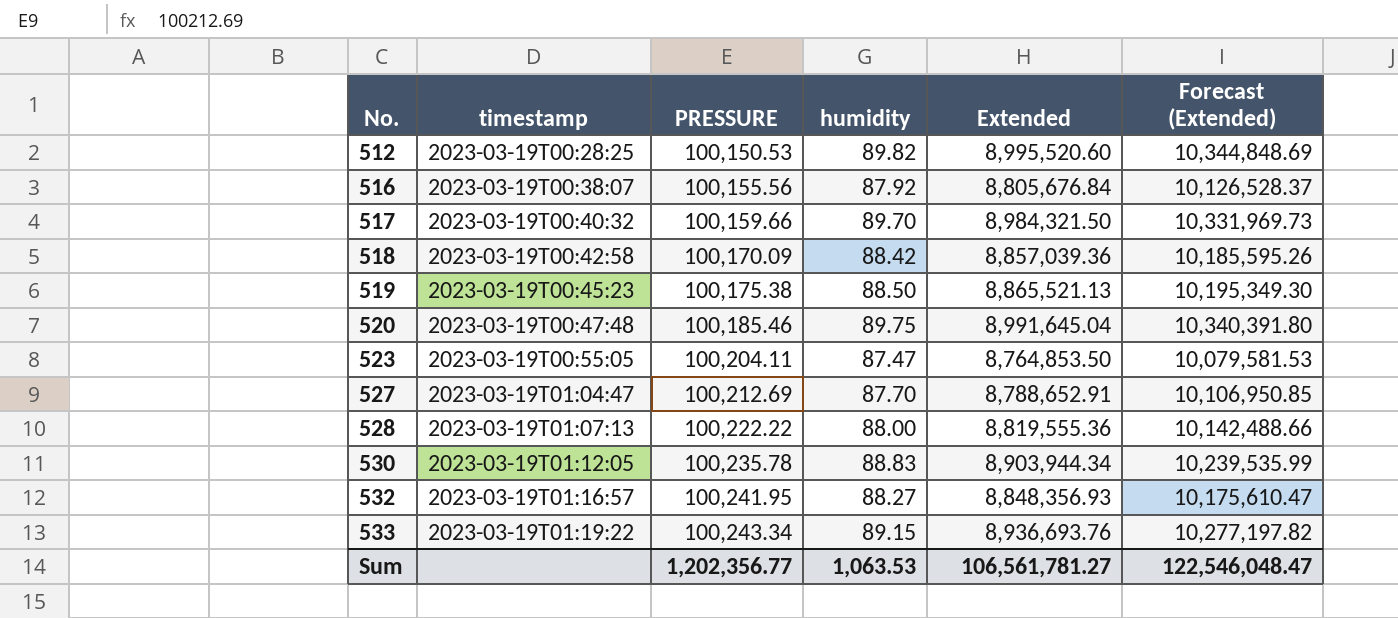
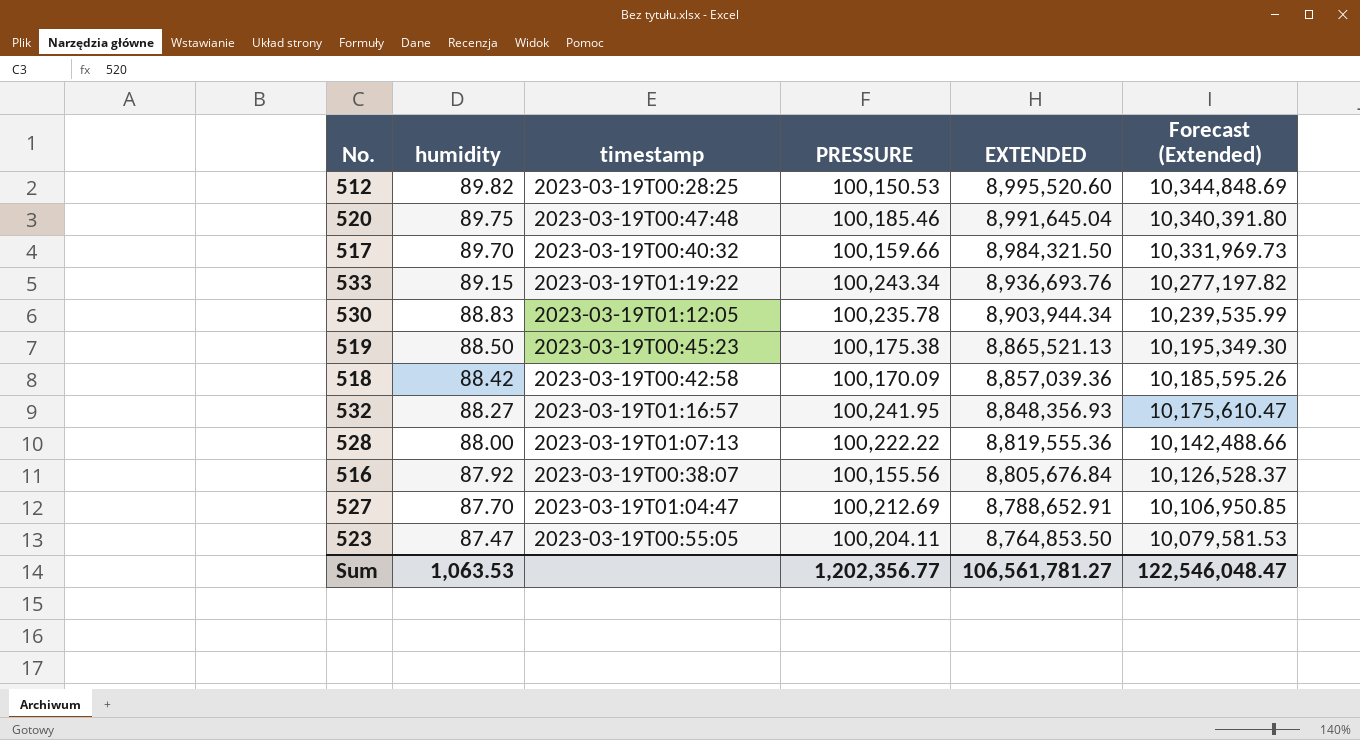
row order: No. ascending -> humidity descending
column humidity | position: 4 -> 2
column name: Extended -> EXTENDED

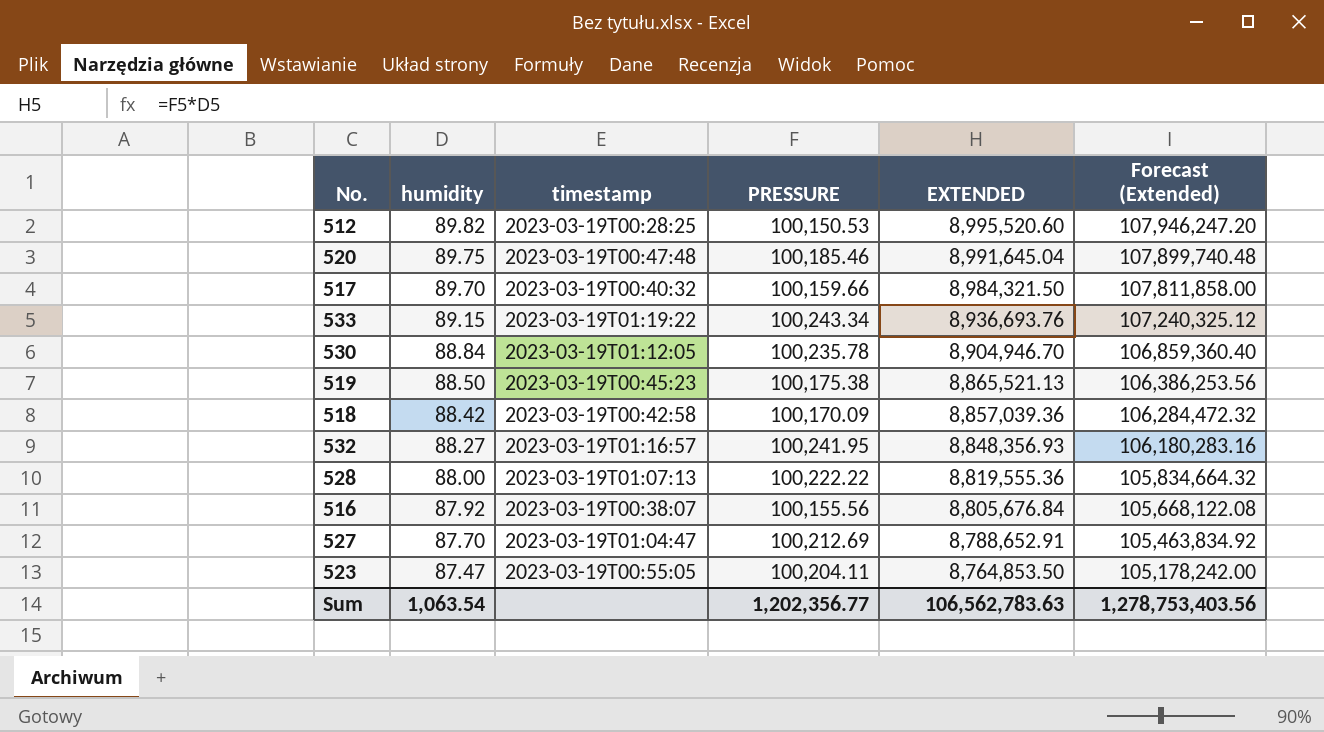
column Forecast (Extended) | formula: [EXTENDED] * 1.15 -> [EXTENDED] * 12
530 | humidity: 88.83 -> 88.84
530 | EXTENDED: 8,903,944.34 -> 8,904,946.70
Sum | humidity: 1,063.53 -> 1,063.54
Sum | EXTENDED: 106,561,781.27 -> 106,562,783.63
Sum | Forecast (Extended): 122,546,048.47 -> 1,278,753,403.56

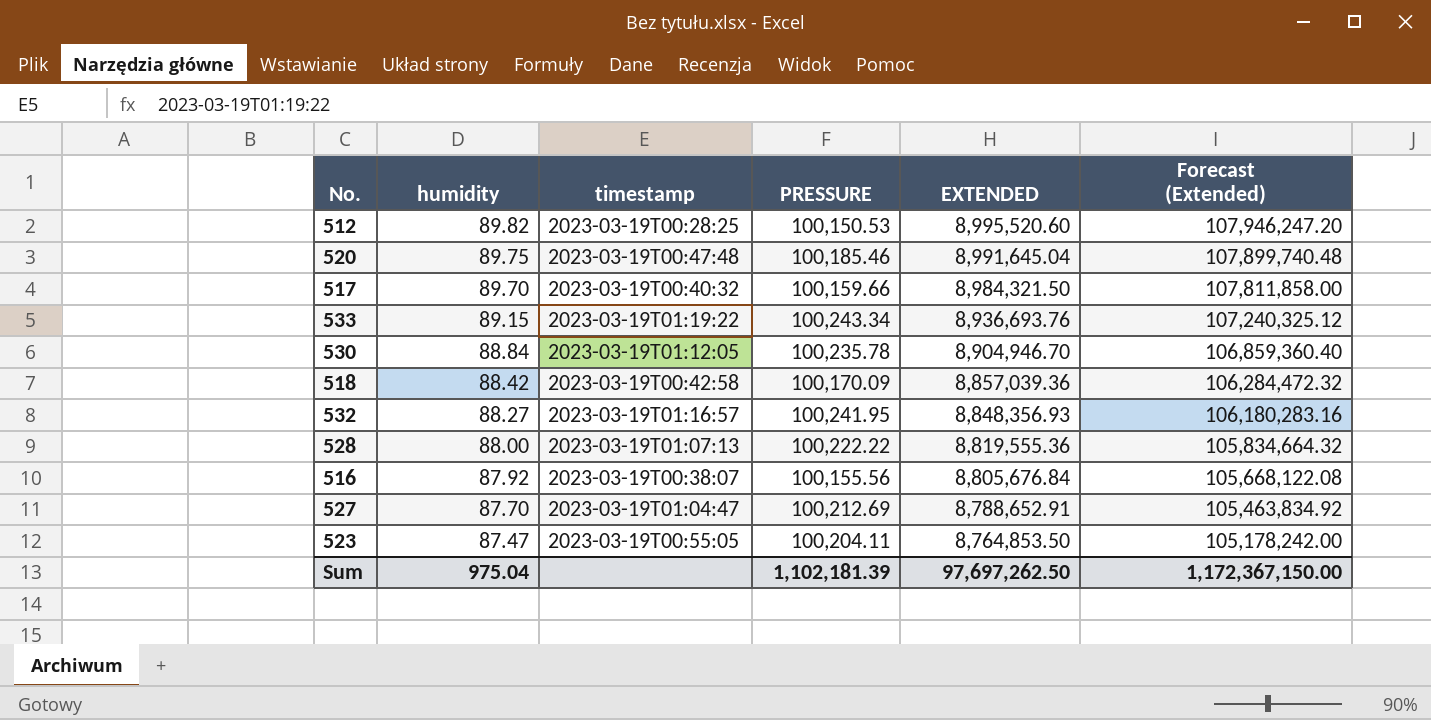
row 519: 88.50 | 2023-03-19T00:45:23 | 100,175.38 | 8,865,521.13 | 106,386,253.56 -> none
Sum | humidity: 1,063.54 -> 975.04
Sum | PRESSURE: 1,202,356.77 -> 1,102,181.39
Sum | EXTENDED: 106,562,783.63 -> 97,697,262.50
Sum | Forecast (Extended): 1,278,753,403.56 -> 1,172,367,150.00

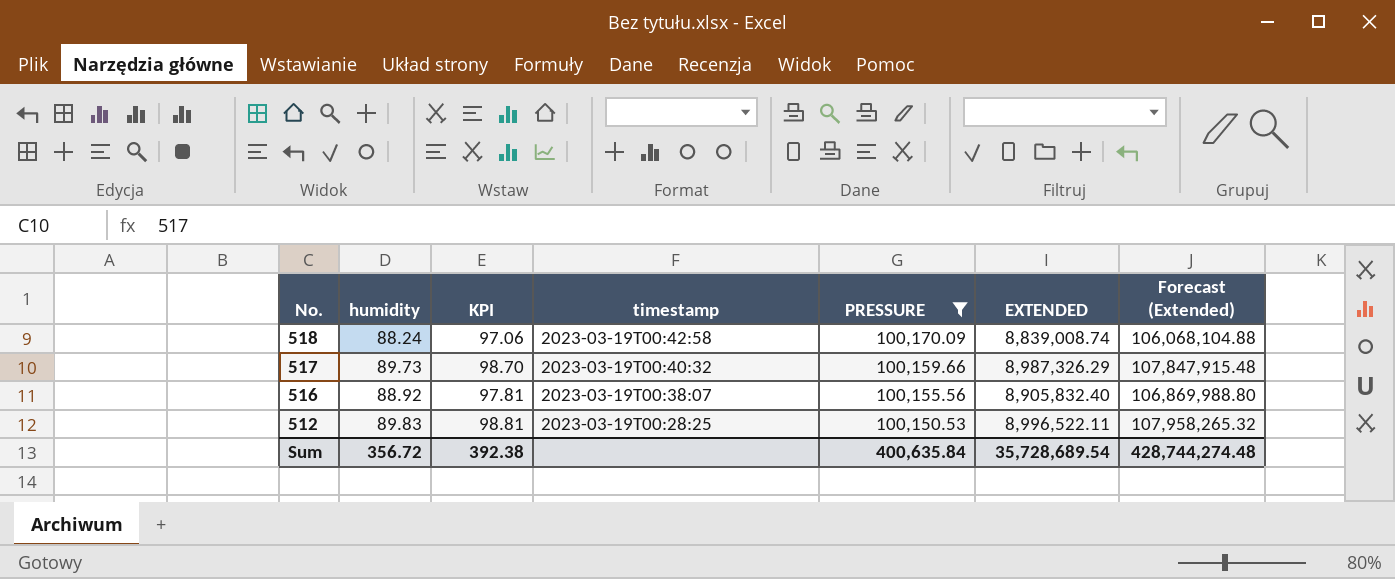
filter: none -> PRESSURE <= 100,170.09
row order: humidity descending -> No. descending
column KPI | formula: none -> [humidity] * 1.1
518 | humidity: 88.42 -> 88.24
518 | EXTENDED: 8,857,039.36 -> 8,839,008.74
518 | Forecast (Extended): 106,284,472.32 -> 106,068,104.88
517 | humidity: 89.70 -> 89.73
517 | EXTENDED: 8,984,321.50 -> 8,987,326.29
517 | Forecast (Extended): 107,811,858.00 -> 107,847,915.48
516 | humidity: 87.92 -> 88.92
516 | EXTENDED: 8,805,676.84 -> 8,905,832.40
516 | Forecast (Extended): 105,668,122.08 -> 106,869,988.80
512 | humidity: 89.82 -> 89.83
512 | EXTENDED: 8,995,520.60 -> 8,996,522.11
512 | Forecast (Extended): 107,946,247.20 -> 107,958,265.32
Sum | humidity: 975.04 -> 356.72
Sum | PRESSURE: 1,102,181.39 -> 400,635.84
Sum | EXTENDED: 97,697,262.50 -> 35,728,689.54
Sum | Forecast (Extended): 1,172,367,150.00 -> 428,744,274.48

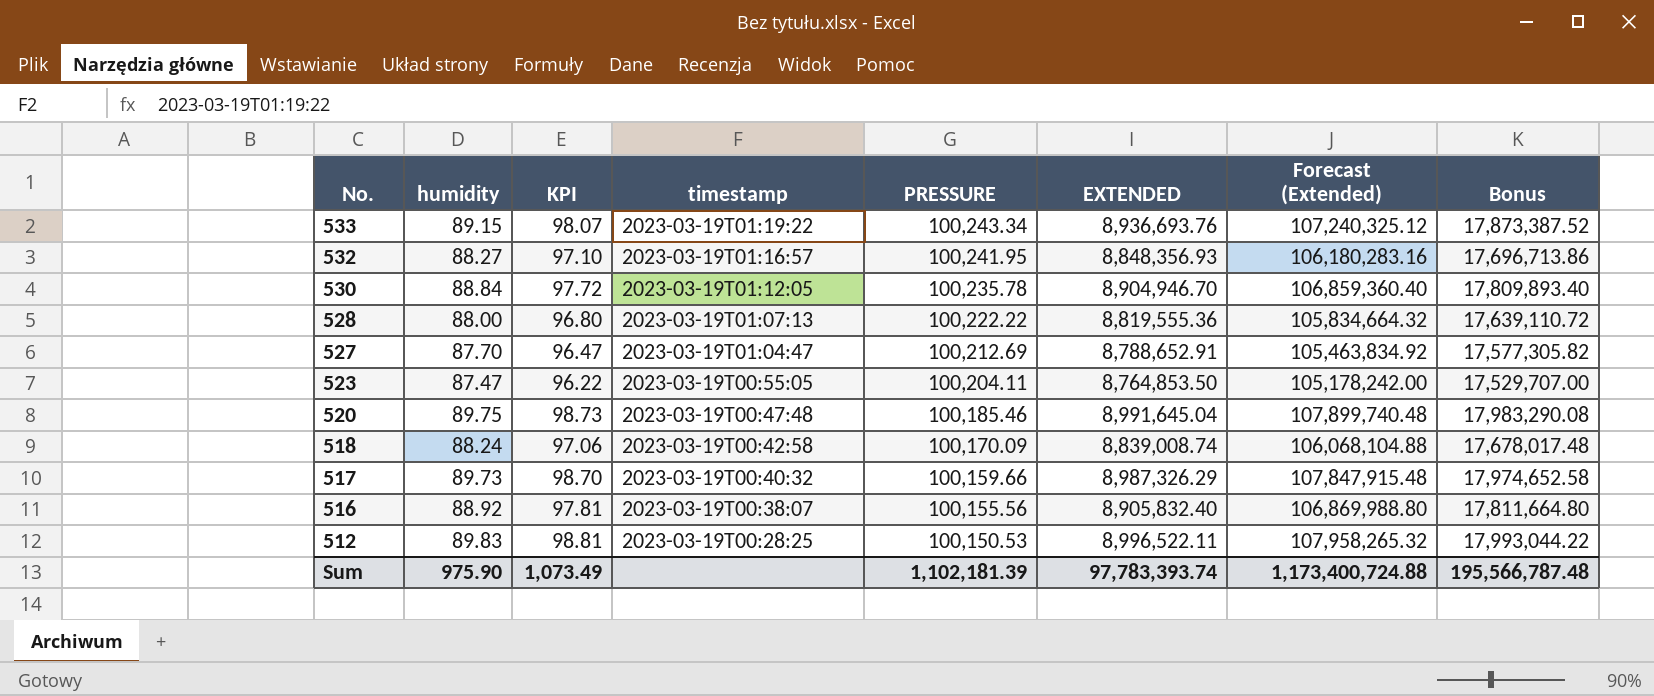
filter: PRESSURE <= 100,170.09 -> none
column Bonus | formula: none -> [EXTENDED] * 2
Sum | humidity: 356.72 -> 975.90
Sum | KPI: 392.38 -> 1,073.49
Sum | PRESSURE: 400,635.84 -> 1,102,181.39
Sum | EXTENDED: 35,728,689.54 -> 97,783,393.74
Sum | Forecast (Extended): 428,744,274.48 -> 1,173,400,724.88

